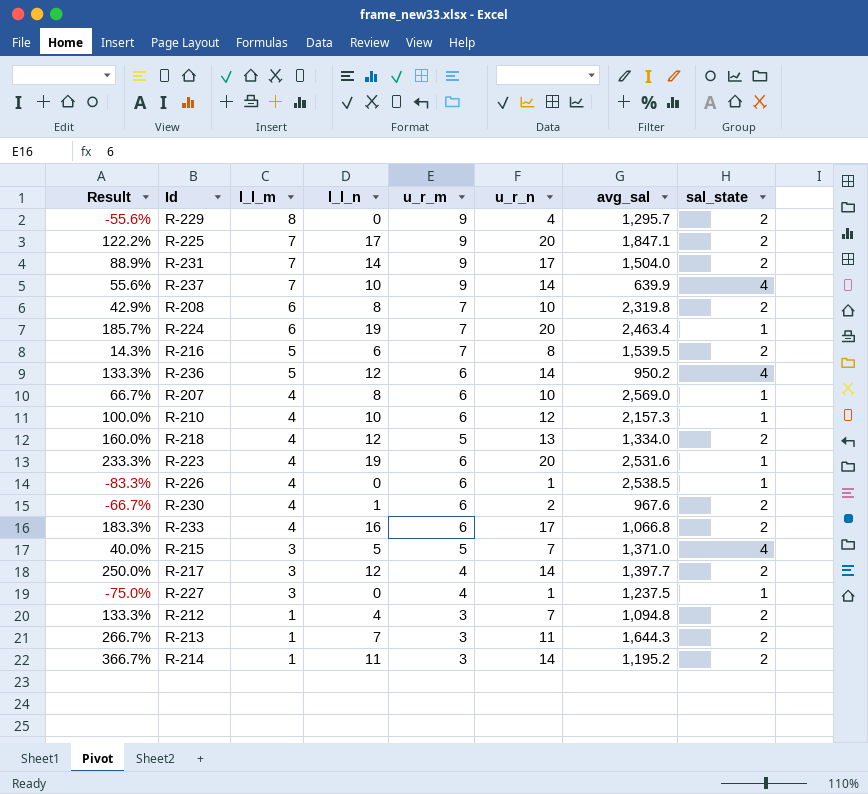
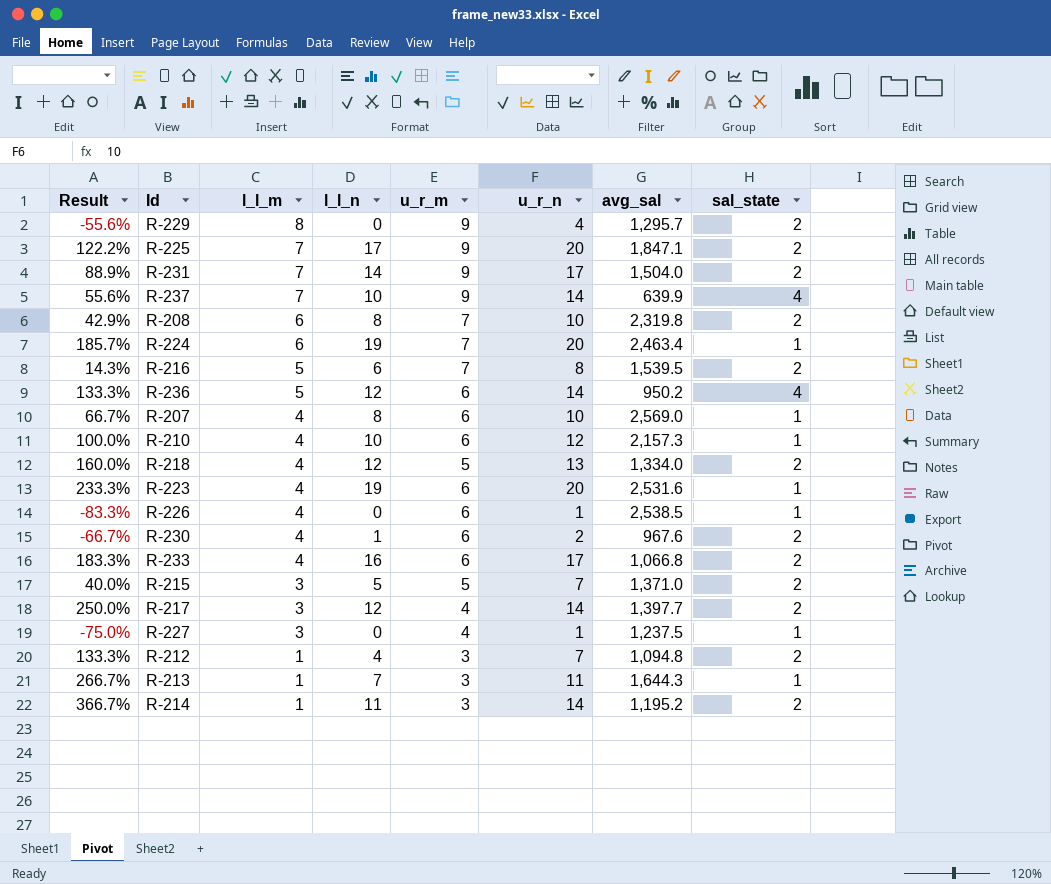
R-215 | sal_state: 4 -> 2
R-213 | sal_state: 2 -> 1

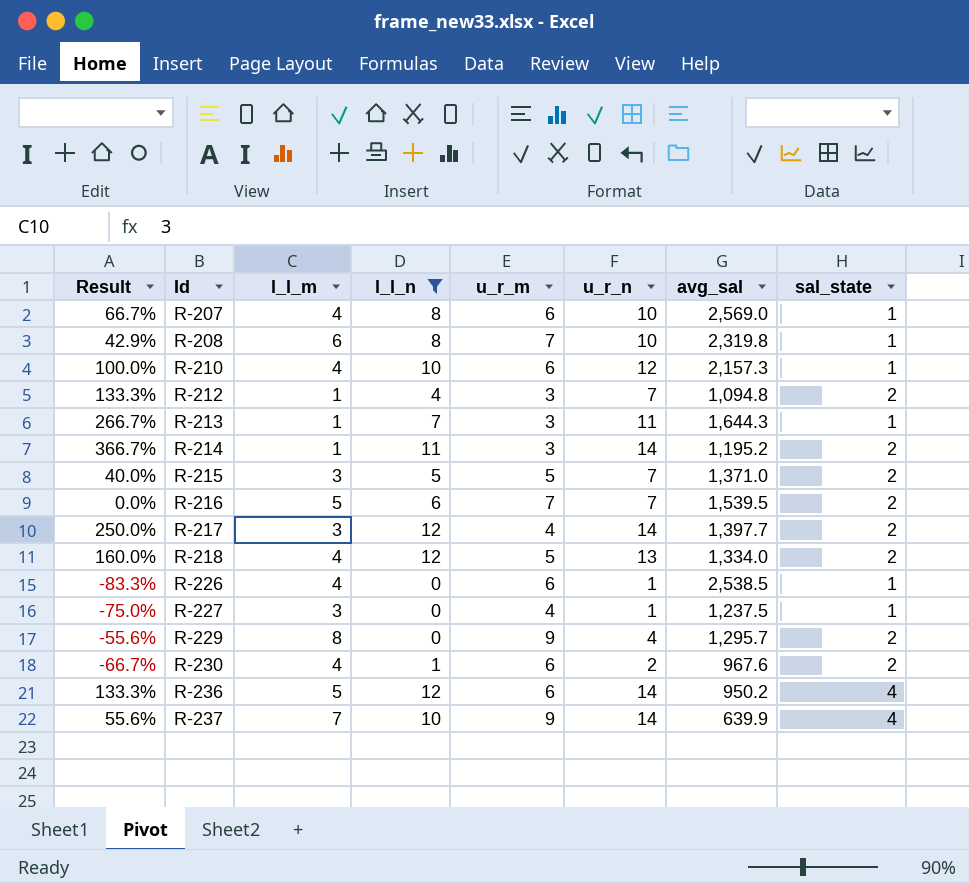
filter: none -> l_l_n <= 12
row order: l_l_m descending -> Id ascending
R-208 | sal_state: 2 -> 1
R-216 | Result: 14.3% -> 0.0%
R-216 | u_r_n: 8 -> 7

